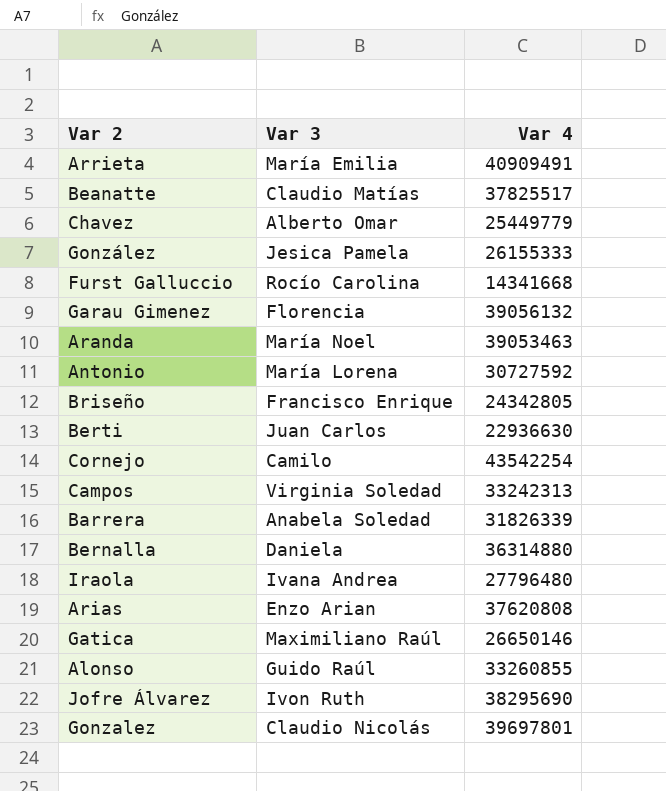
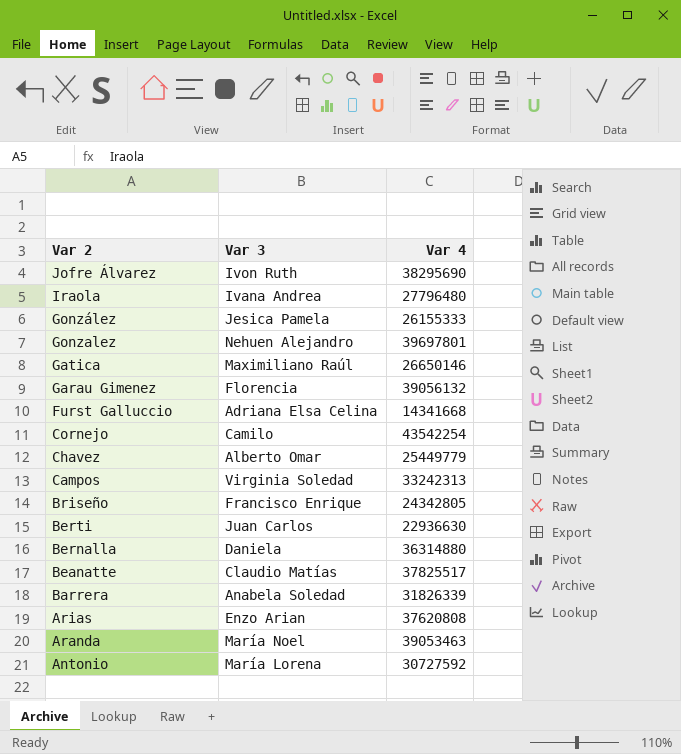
row order: none -> Var 2 descending
row Arrieta: María Emilia | 40909491 -> none
row Alonso: Guido Raúl | 33260855 -> none
Gonzalez | Var 3: Claudio Nicolás -> Nehuen Alejandro
Furst Galluccio | Var 3: Rocío Carolina -> Adriana Elsa Celina

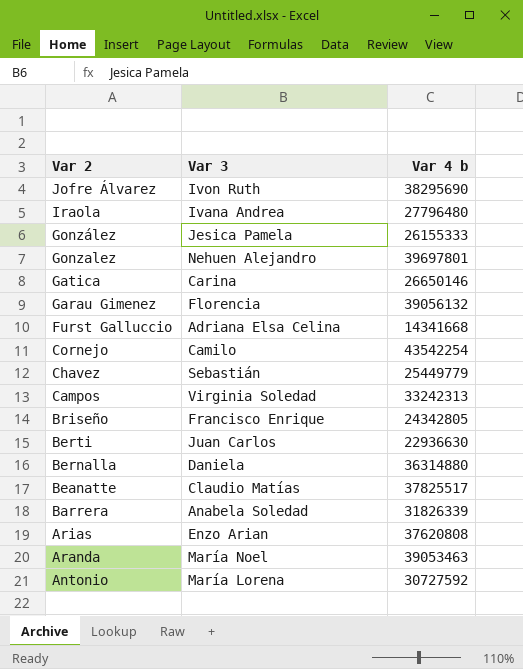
column name: Var 4 -> Var 4 b
Gatica | Var 3: Maximiliano Raúl -> Carina
Chavez | Var 3: Alberto Omar -> Sebastián

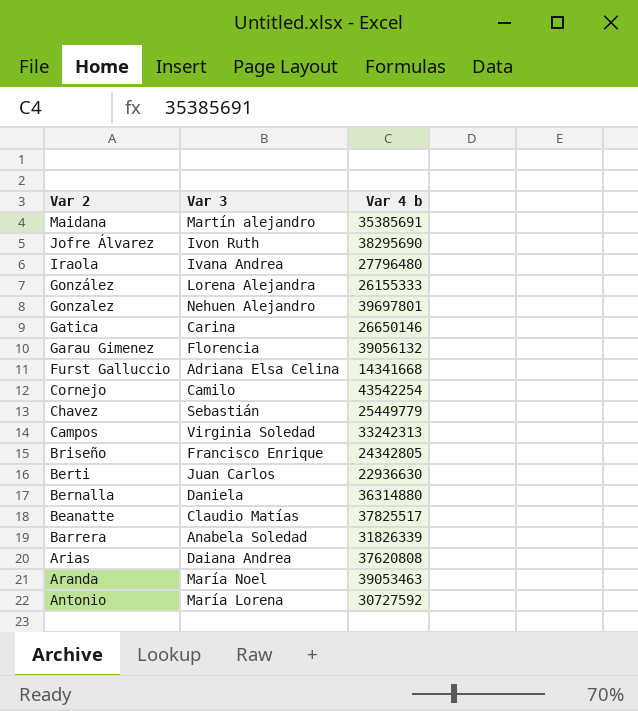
row Maidana: none -> Martín alejandro | 35385691
González | Var 3: Jesica Pamela -> Lorena Alejandra
Arias | Var 3: Enzo Arian -> Daiana Andrea

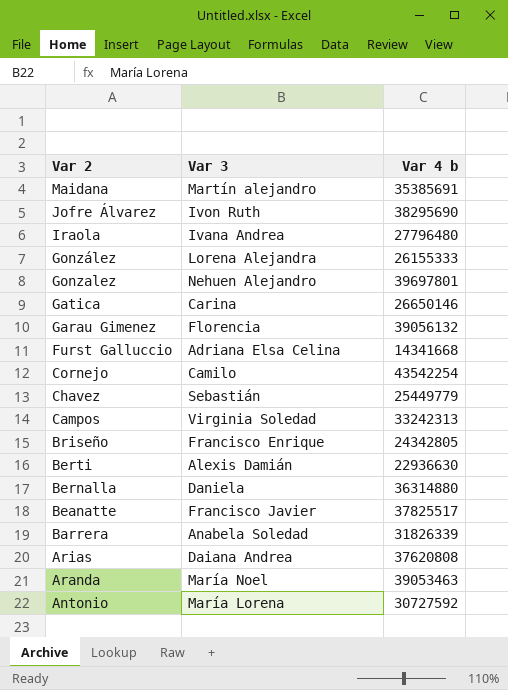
Berti | Var 3: Juan Carlos -> Alexis Damián
Beanatte | Var 3: Claudio Matías -> Francisco Javier

